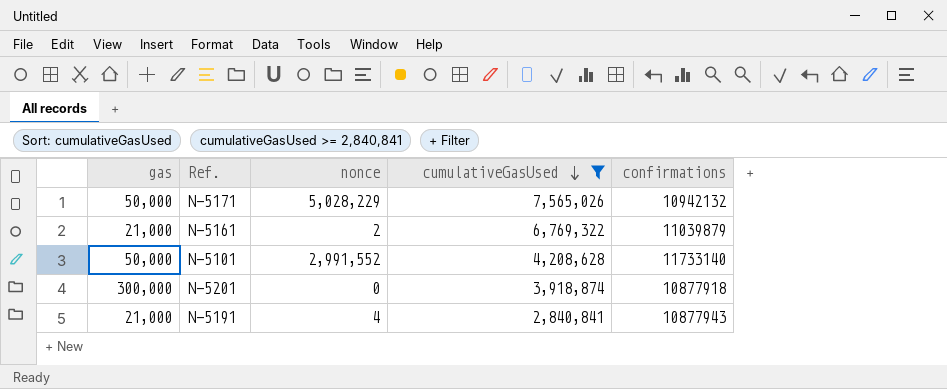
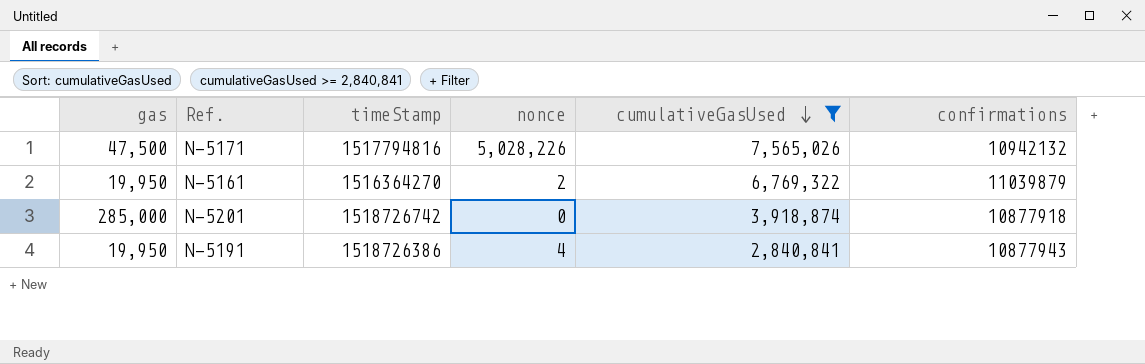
column timeStamp | position: none -> 3
row N-5101: 50,000 | 2,991,552 | 4,208,628 | 11733140 -> none
N-5171 | gas: 50,000 -> 47,500
N-5171 | nonce: 5,028,229 -> 5,028,226
N-5161 | gas: 21,000 -> 19,950
N-5201 | gas: 300,000 -> 285,000
N-5191 | gas: 21,000 -> 19,950

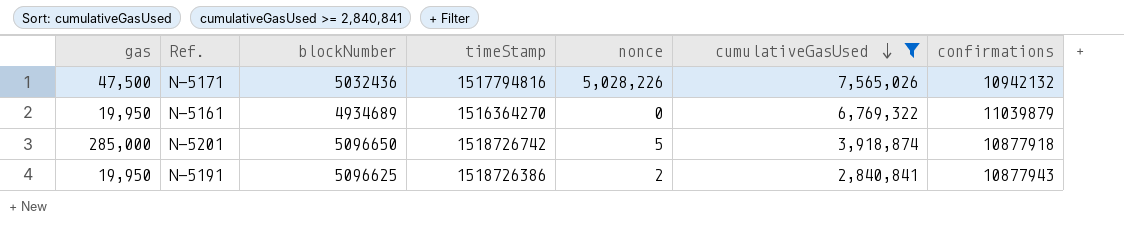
column blockNumber | position: none -> 3
N-5161 | nonce: 2 -> 0
N-5201 | nonce: 0 -> 5
N-5191 | nonce: 4 -> 2

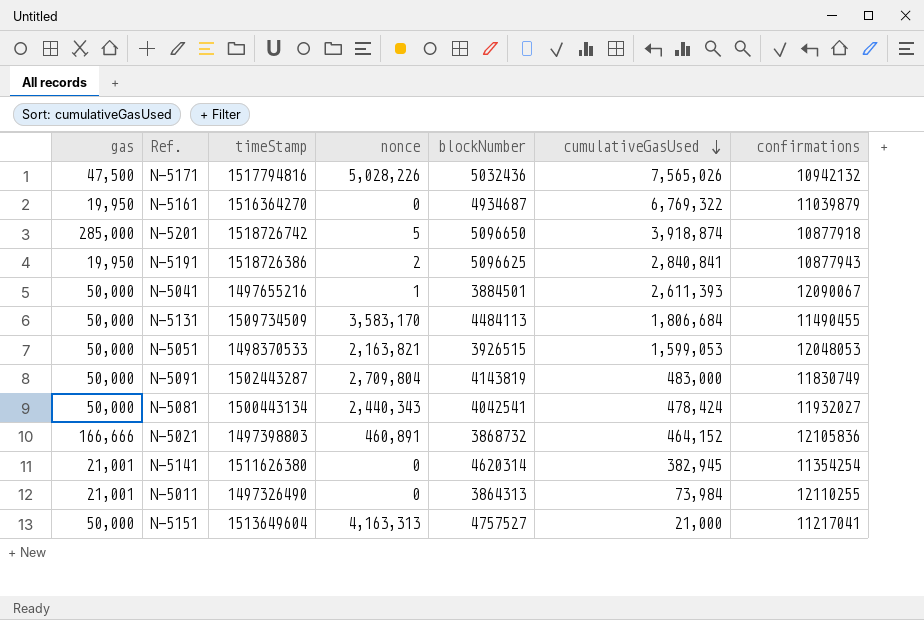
filter: cumulativeGasUsed >= 2,840,841 -> none
column blockNumber | position: 3 -> 5
N-5161 | blockNumber: 4934689 -> 4934687

